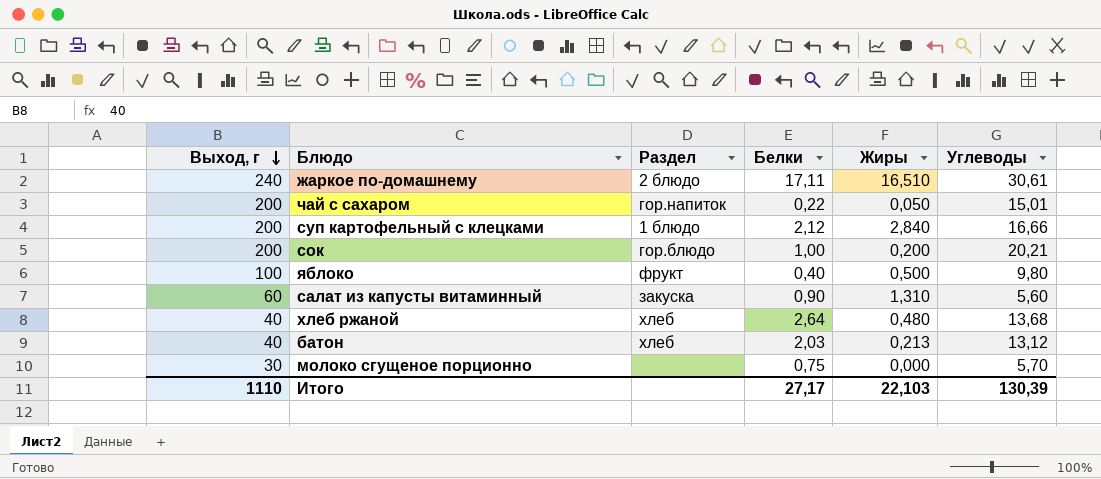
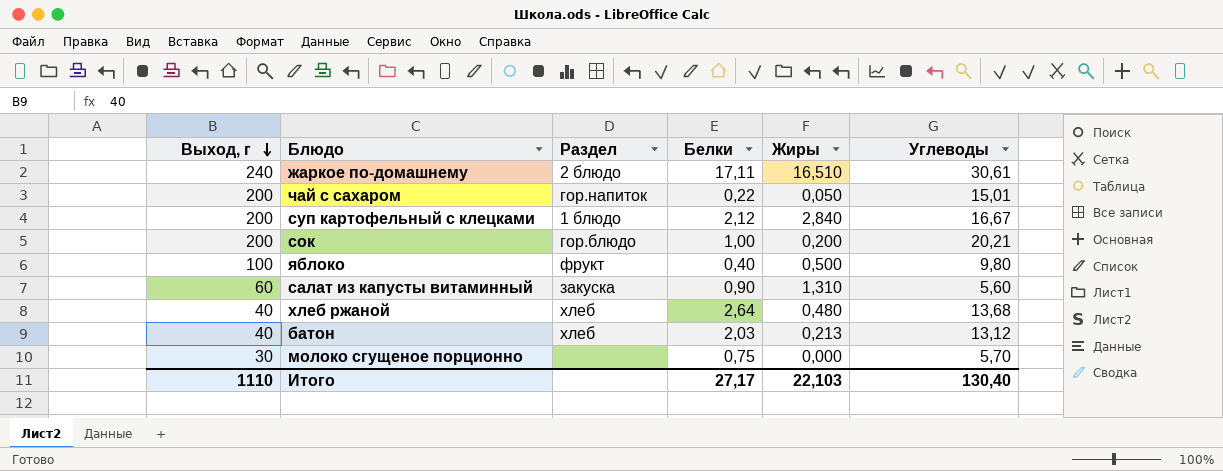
суп картофельный с клецками | Углеводы: 16,66 -> 16,67
Итого | Углеводы: 130,39 -> 130,40

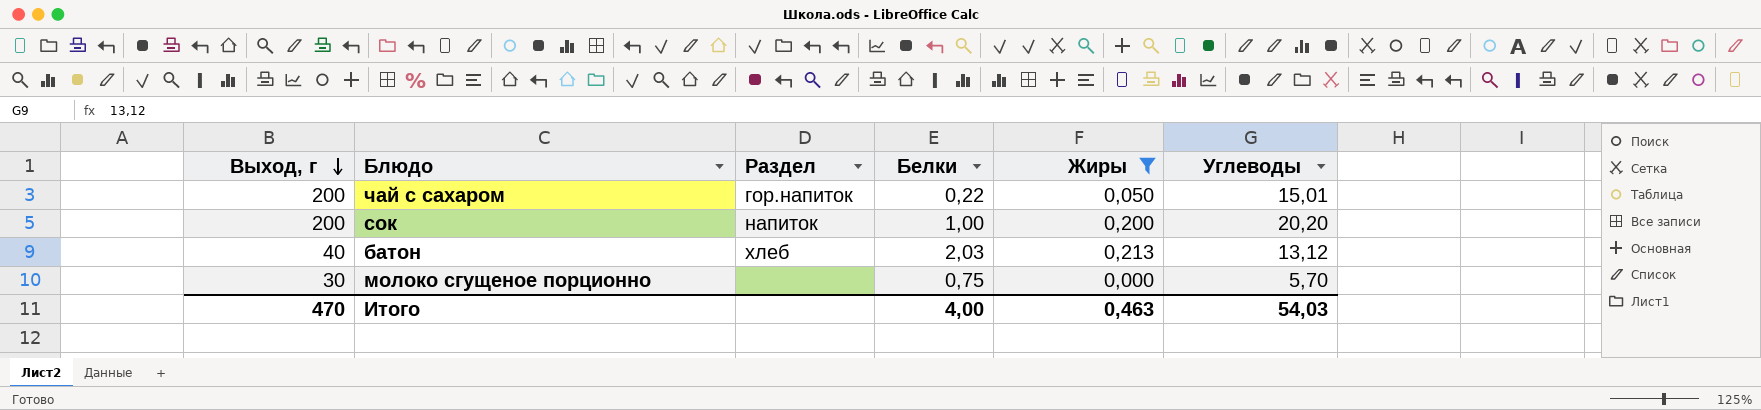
filter: none -> Жиры <= 0,213
сок | Раздел: гор.блюдо -> напиток
сок | Углеводы: 20,21 -> 20,20
Итого | Выход, г: 1110 -> 470
Итого | Белки: 27,17 -> 4,00
Итого | Жиры: 22,103 -> 0,463
Итого | Углеводы: 130,40 -> 54,03

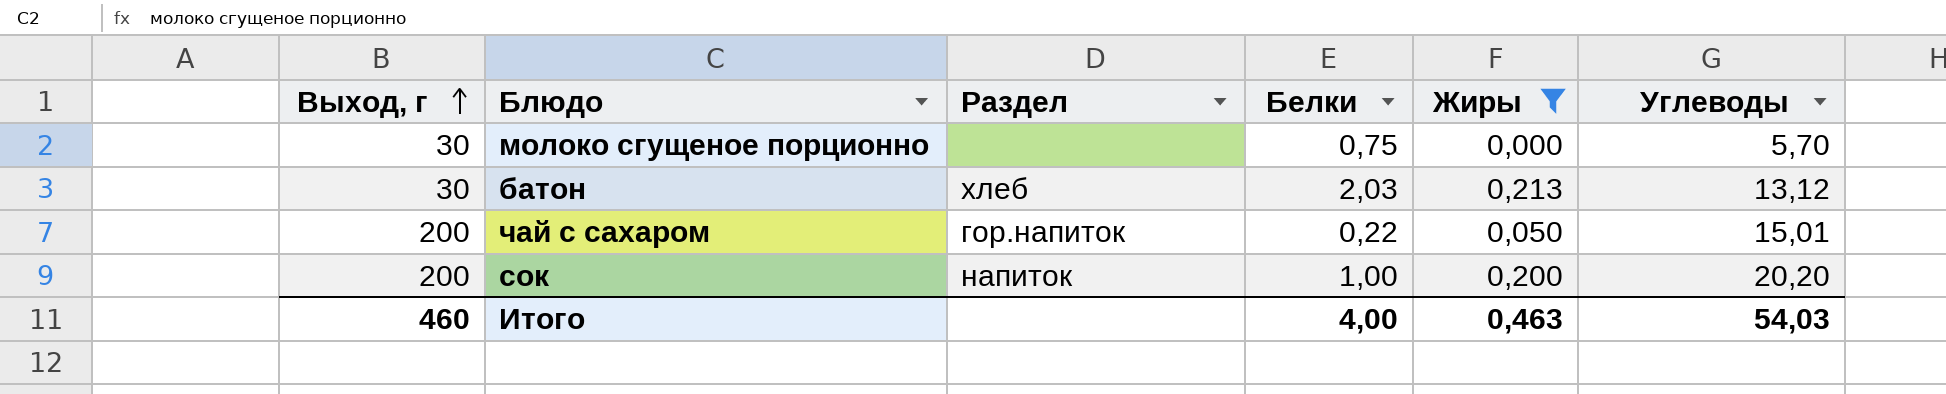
row order: Выход, г descending -> Выход, г ascending
батон | Выход, г: 40 -> 30
Итого | Выход, г: 470 -> 460

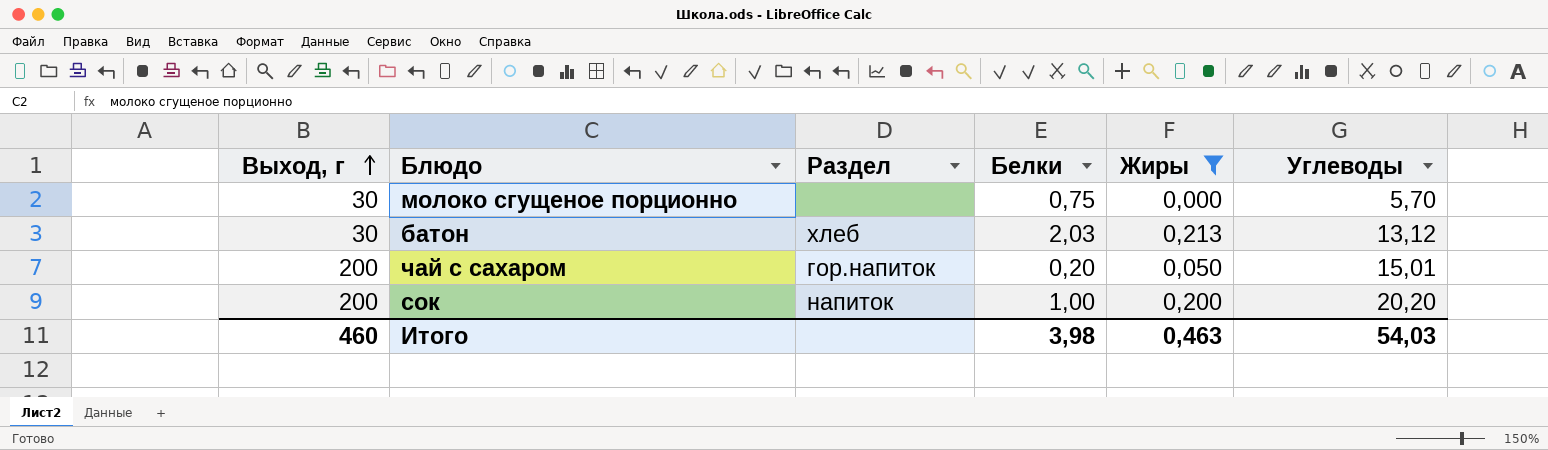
чай с сахаром | Белки: 0,22 -> 0,20
Итого | Белки: 4,00 -> 3,98

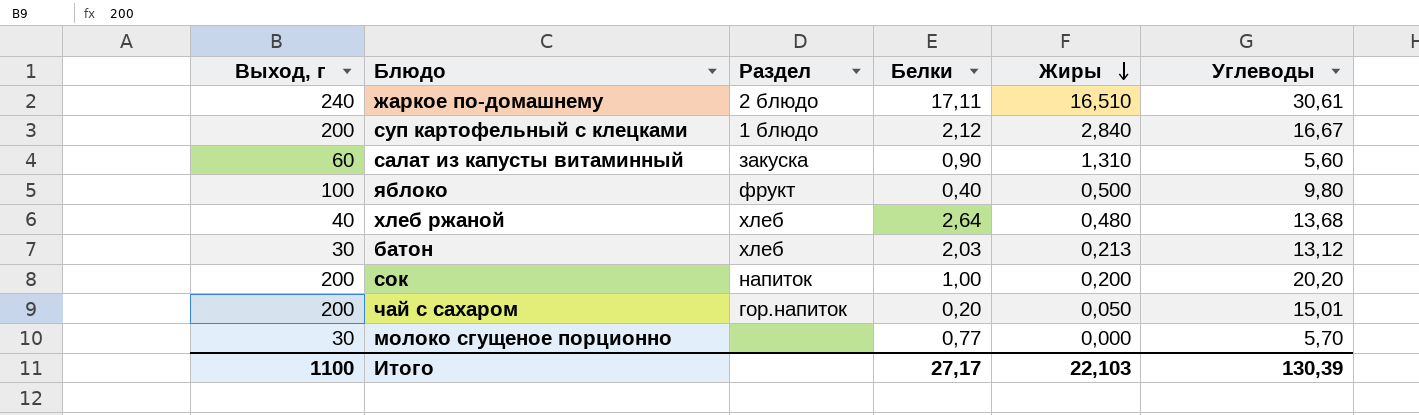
filter: Жиры <= 0,213 -> none
row order: Выход, г ascending -> Жиры descending
молоко сгущеное порционно | Белки: 0,75 -> 0,77
Итого | Выход, г: 460 -> 1100
Итого | Белки: 3,98 -> 27,17
Итого | Жиры: 0,463 -> 22,103
Итого | Углеводы: 54,03 -> 130,39

